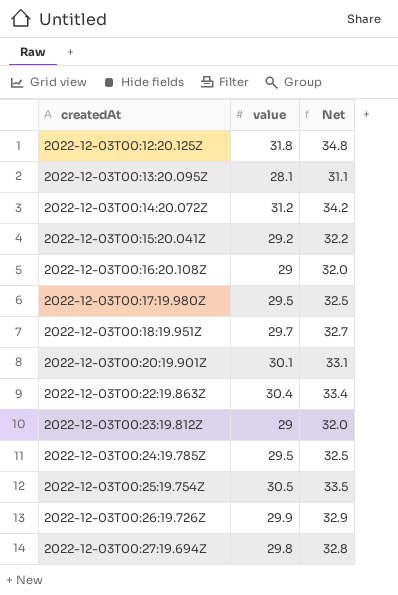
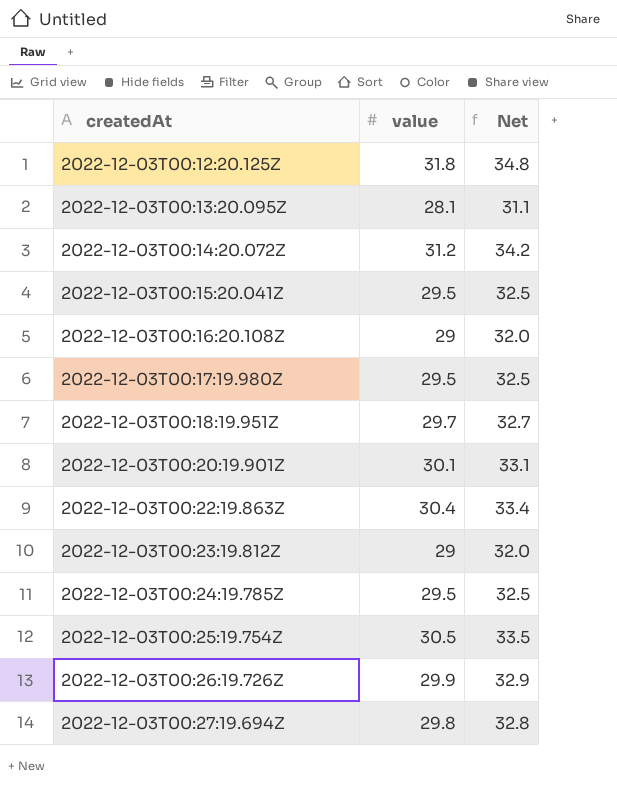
2022-12-03T00:15:20.041Z | value: 29.2 -> 29.5
2022-12-03T00:15:20.041Z | Net: 32.2 -> 32.5

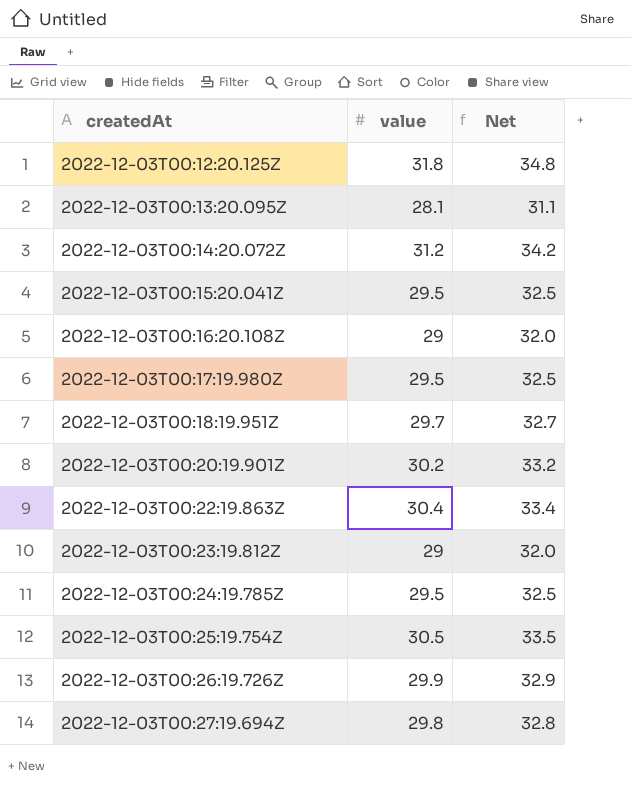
2022-12-03T00:20:19.901Z | value: 30.1 -> 30.2
2022-12-03T00:20:19.901Z | Net: 33.1 -> 33.2

